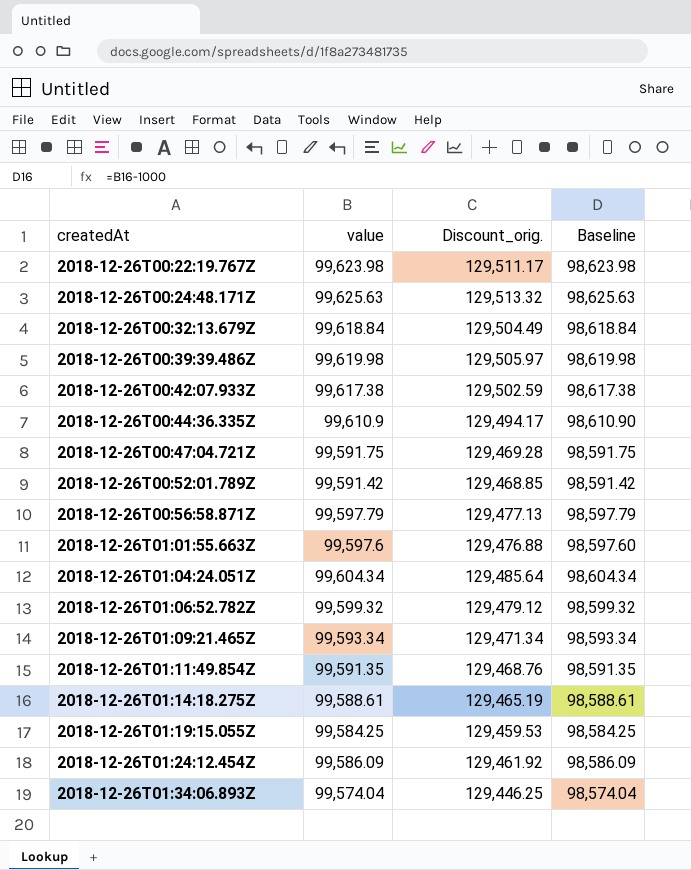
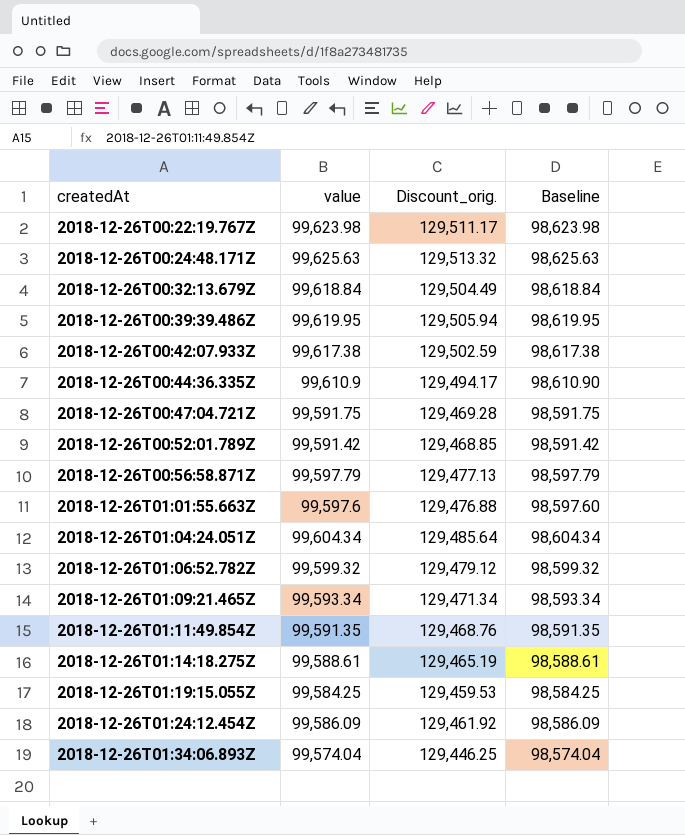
2018-12-26T00:39:39.486Z | value: 99,619.98 -> 99,619.95
2018-12-26T00:39:39.486Z | Discount_orig.: 129,505.97 -> 129,505.94
2018-12-26T00:39:39.486Z | Baseline: 98,619.98 -> 98,619.95

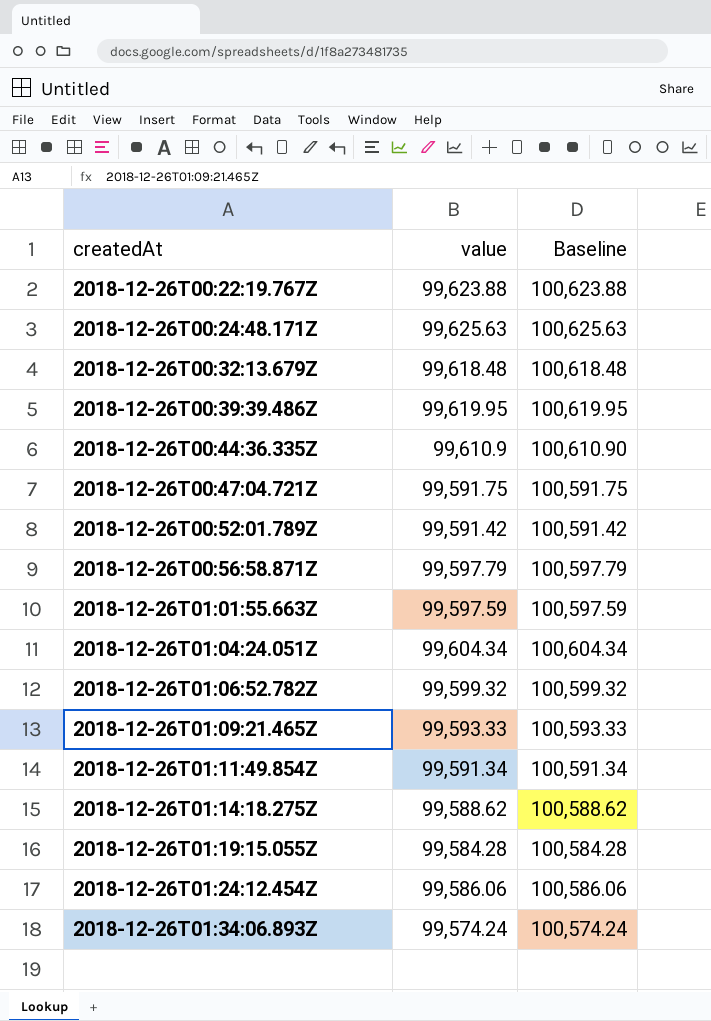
column Discount_orig. | formula: [value] * 1.3 -> none
column Baseline | formula: [value] - 1000 -> [value] + 1000
row 2018-12-26T00:42:07.933Z: 99,617.38 | 129,502.59 | 98,617.38 -> none
2018-12-26T00:22:19.767Z | value: 99,623.98 -> 99,623.88
2018-12-26T00:32:13.679Z | value: 99,618.84 -> 99,618.48
2018-12-26T01:01:55.663Z | value: 99,597.6 -> 99,597.59
2018-12-26T01:09:21.465Z | value: 99,593.34 -> 99,593.33
2018-12-26T01:11:49.854Z | value: 99,591.35 -> 99,591.34
2018-12-26T01:14:18.275Z | value: 99,588.61 -> 99,588.62
2018-12-26T01:19:15.055Z | value: 99,584.25 -> 99,584.28
2018-12-26T01:24:12.454Z | value: 99,586.09 -> 99,586.06
2018-12-26T01:34:06.893Z | value: 99,574.04 -> 99,574.24

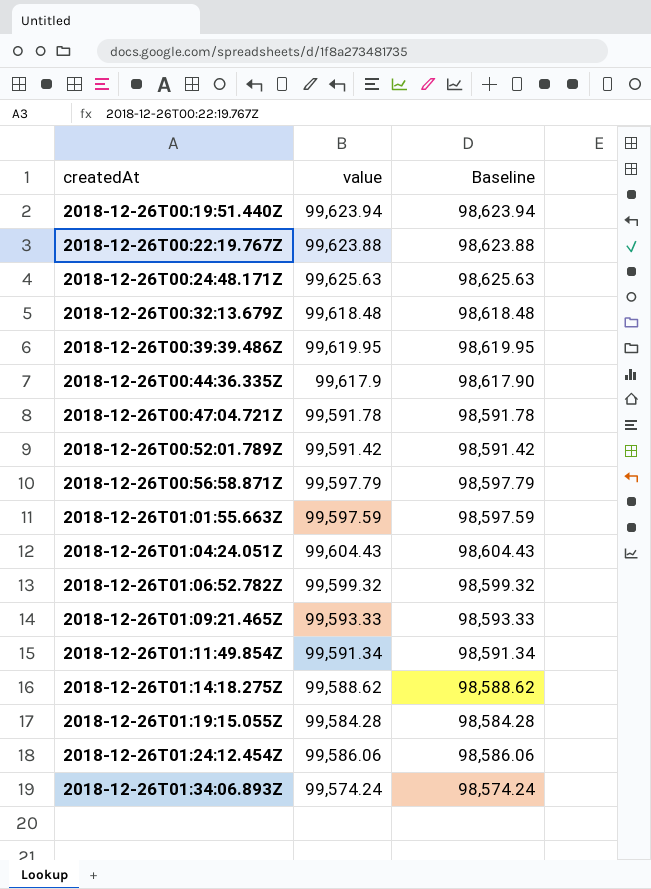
column Baseline | formula: [value] + 1000 -> [value] - 1000
row 2018-12-26T00:19:51.440Z: none -> 99,623.94 | 98,623.94
2018-12-26T00:44:36.335Z | value: 99,610.9 -> 99,617.9
2018-12-26T00:47:04.721Z | value: 99,591.75 -> 99,591.78
2018-12-26T01:04:24.051Z | value: 99,604.34 -> 99,604.43

